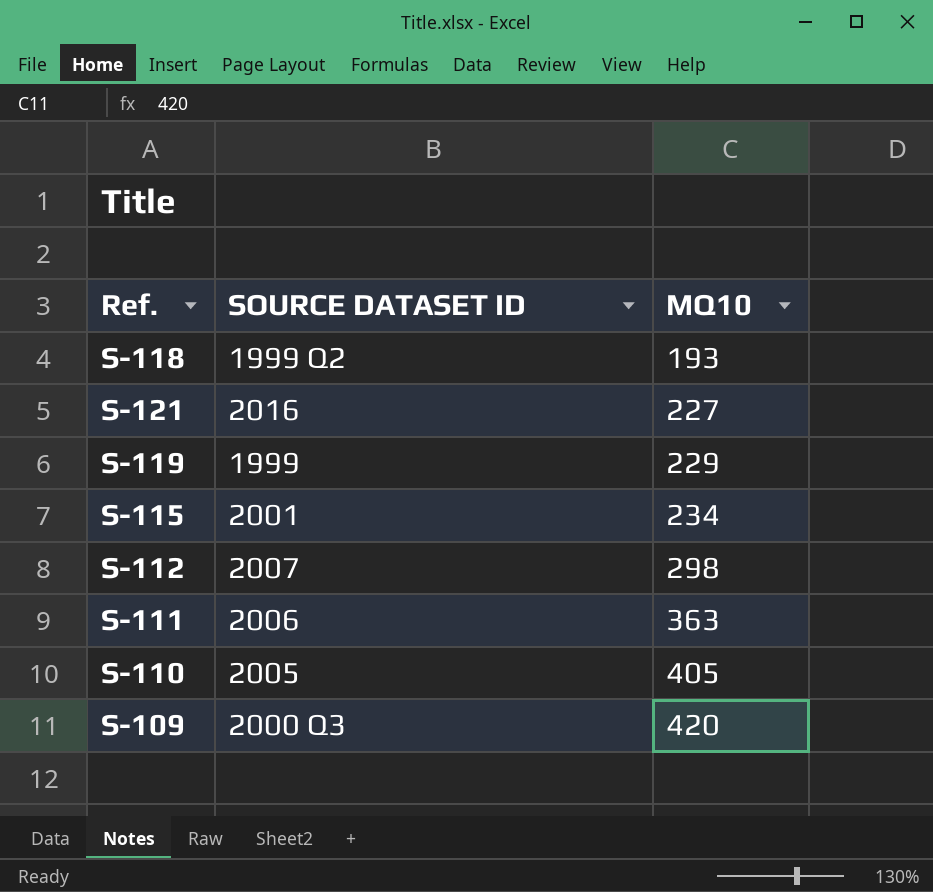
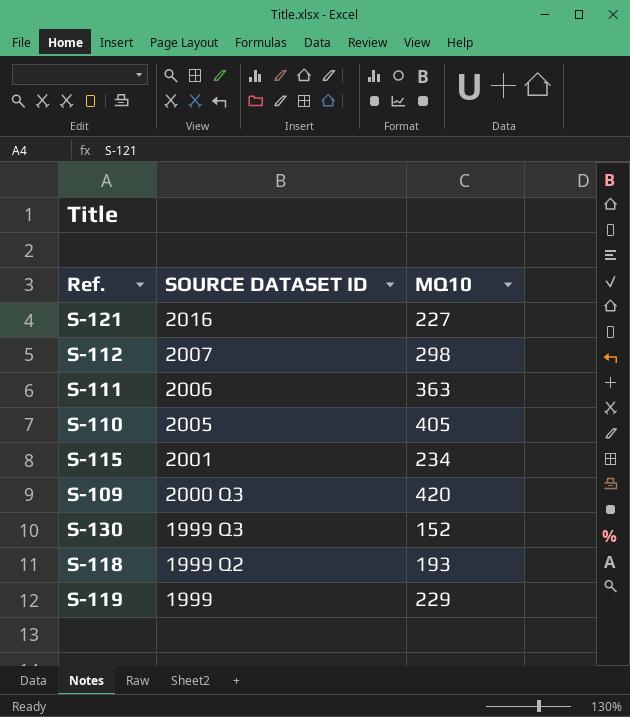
row order: MQ10 ascending -> SOURCE DATASET ID descending
row S-130: none -> 1999 Q3 | 152

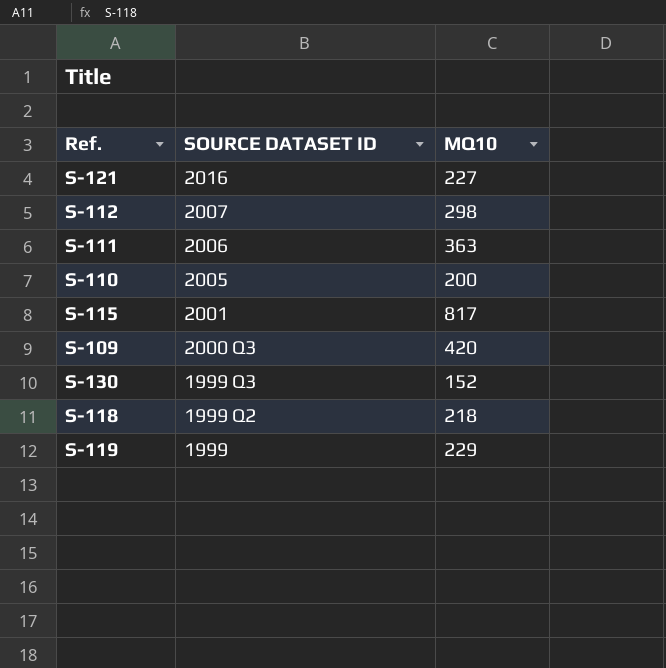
S-110 | MQ10: 405 -> 200
S-115 | MQ10: 234 -> 817
S-118 | MQ10: 193 -> 218

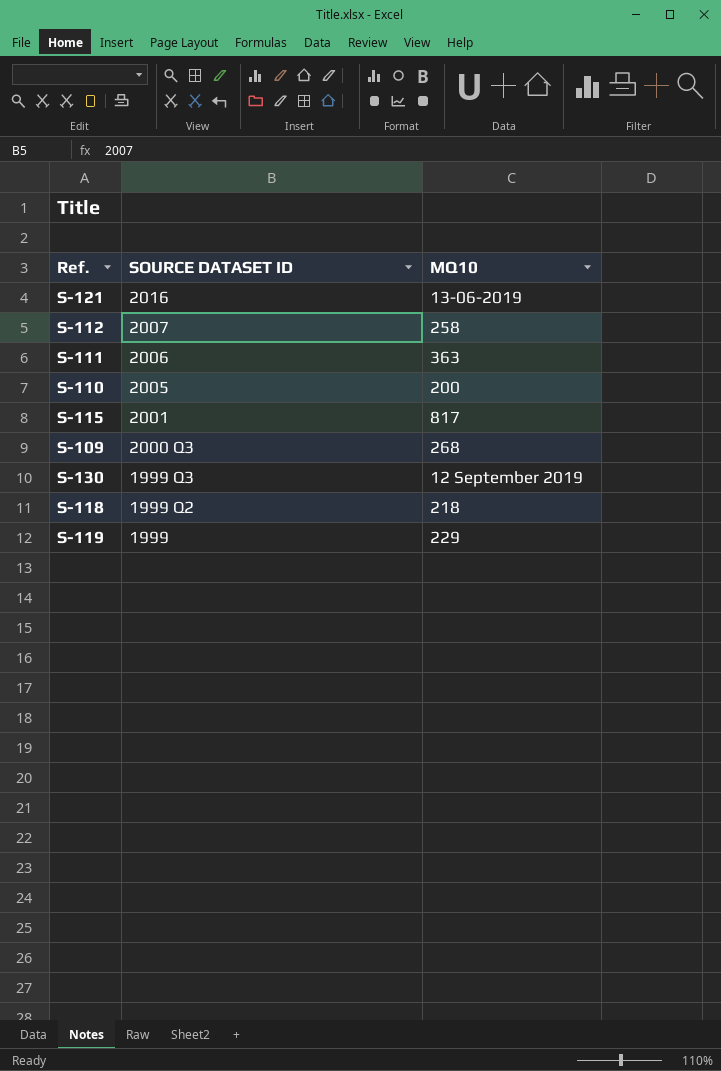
S-121 | MQ10: 227 -> 13-06-2019
S-112 | MQ10: 298 -> 258
S-109 | MQ10: 420 -> 268
S-130 | MQ10: 152 -> 12 September 2019

